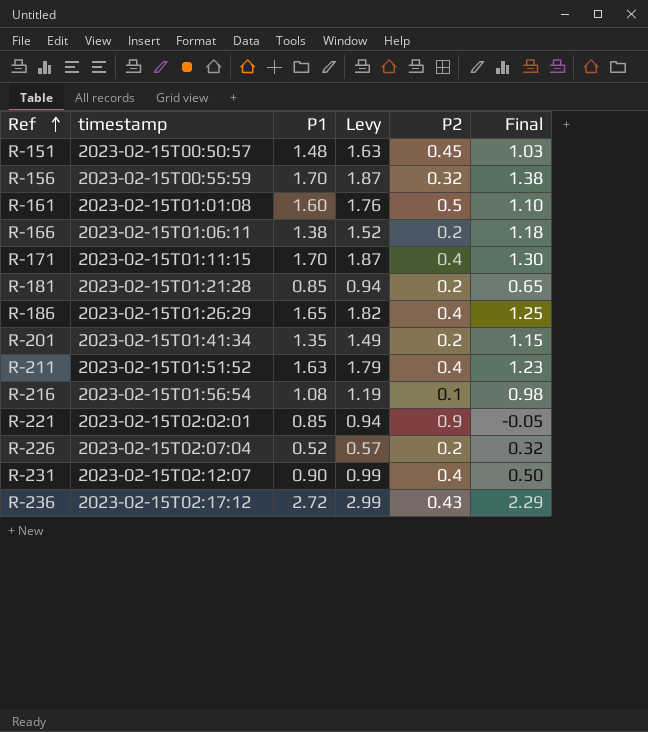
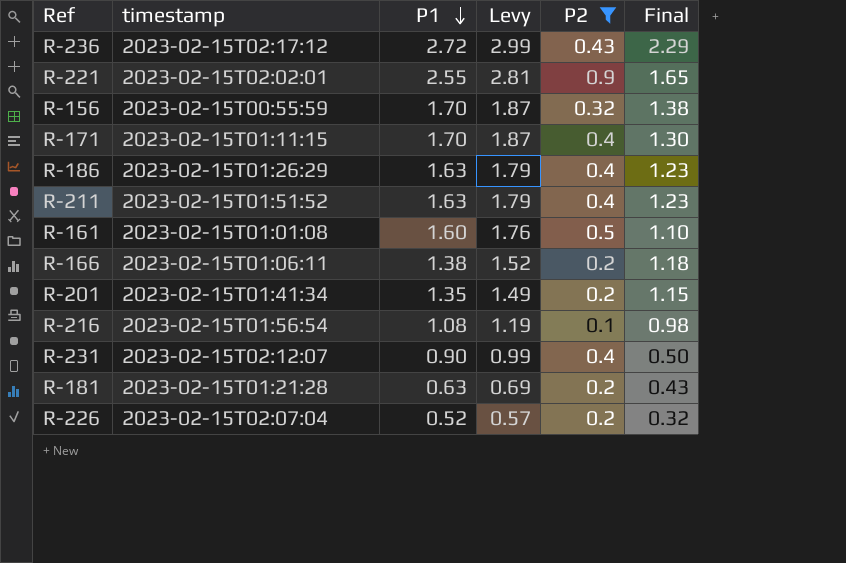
filter: none -> P2 != 0.45
row order: Ref ascending -> P1 descending
R-221 | P1: 0.85 -> 2.55
R-221 | Levy: 0.94 -> 2.81
R-221 | Final: -0.05 -> 1.65
R-186 | P1: 1.65 -> 1.63
R-186 | Levy: 1.82 -> 1.79
R-186 | Final: 1.25 -> 1.23
R-181 | P1: 0.85 -> 0.63
R-181 | Levy: 0.94 -> 0.69
R-181 | Final: 0.65 -> 0.43

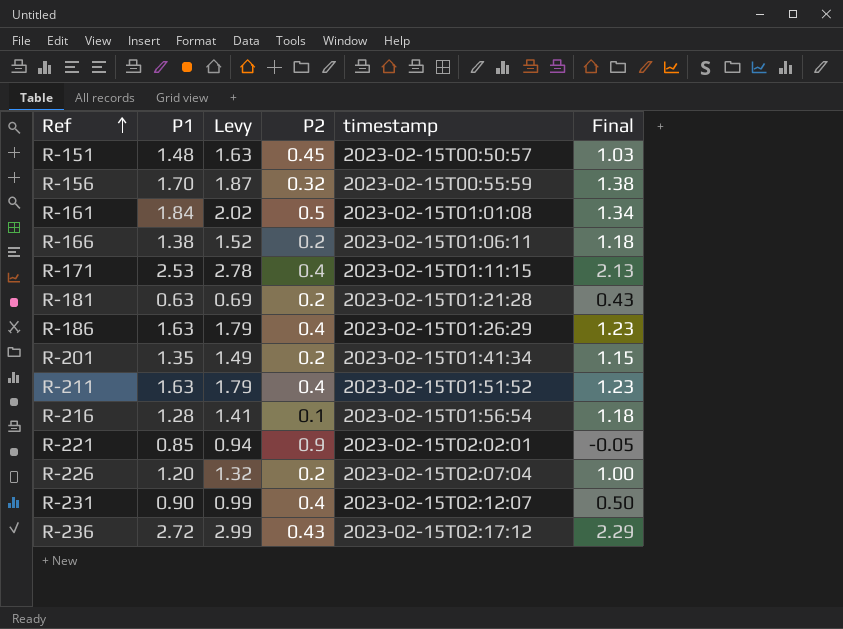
filter: P2 != 0.45 -> none
row order: P1 descending -> Ref ascending
column timestamp | position: 2 -> 5
R-161 | P1: 1.60 -> 1.84
R-161 | Levy: 1.76 -> 2.02
R-161 | Final: 1.10 -> 1.34
R-171 | P1: 1.70 -> 2.53
R-171 | Levy: 1.87 -> 2.78
R-171 | Final: 1.30 -> 2.13
R-216 | P1: 1.08 -> 1.28
R-216 | Levy: 1.19 -> 1.41
R-216 | Final: 0.98 -> 1.18
R-221 | P1: 2.55 -> 0.85
R-221 | Levy: 2.81 -> 0.94
R-221 | Final: 1.65 -> -0.05
R-226 | P1: 0.52 -> 1.20
R-226 | Levy: 0.57 -> 1.32
R-226 | Final: 0.32 -> 1.00

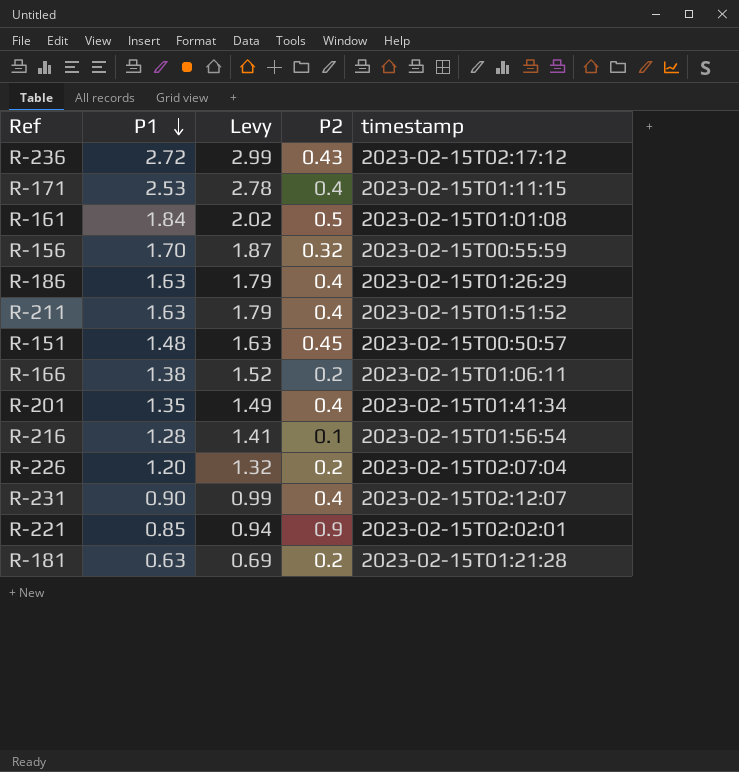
row order: Ref ascending -> P1 descending
column Final | formula: [P1] - [P2] -> none
R-201 | P2: 0.2 -> 0.4

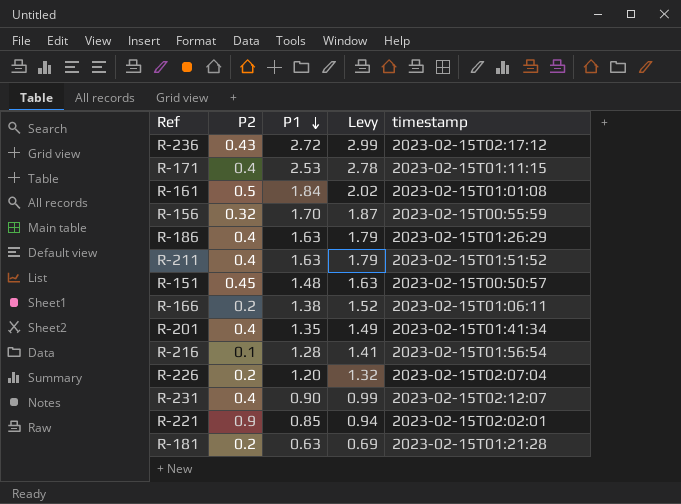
column P2 | position: 4 -> 2

